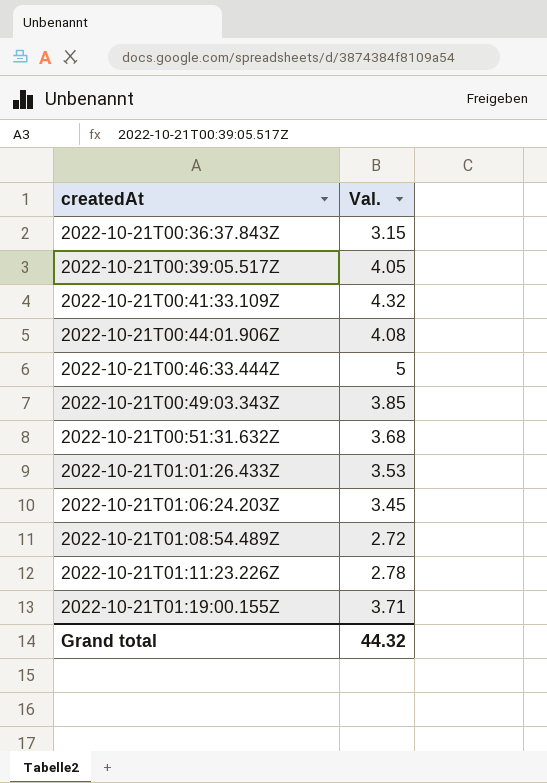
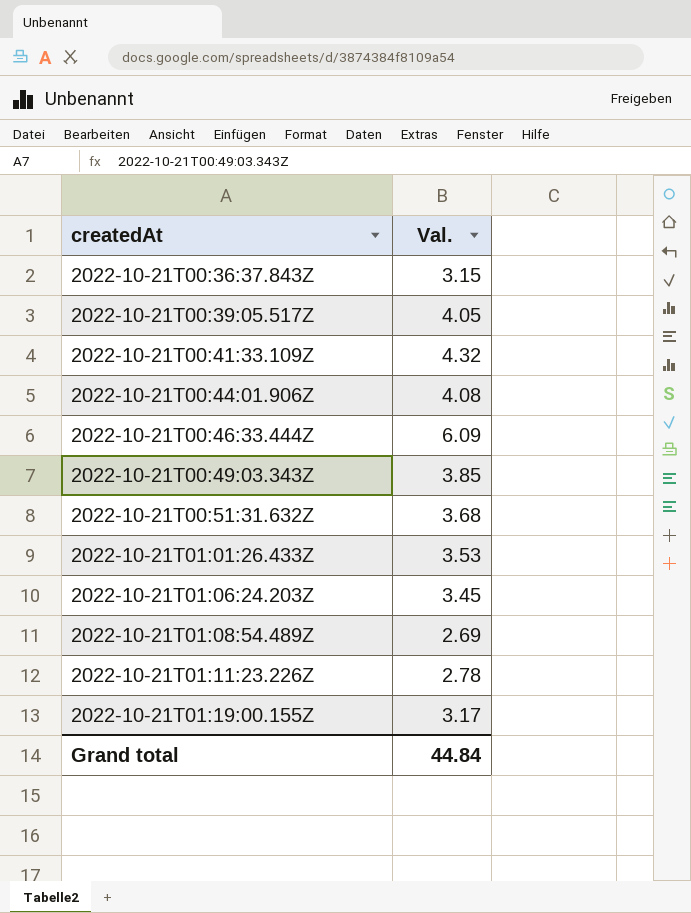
2022-10-21T00:46:33.444Z | Val.: 5 -> 6.09
2022-10-21T01:08:54.489Z | Val.: 2.72 -> 2.69
2022-10-21T01:19:00.155Z | Val.: 3.71 -> 3.17
Grand total | Val.: 44.32 -> 44.84

